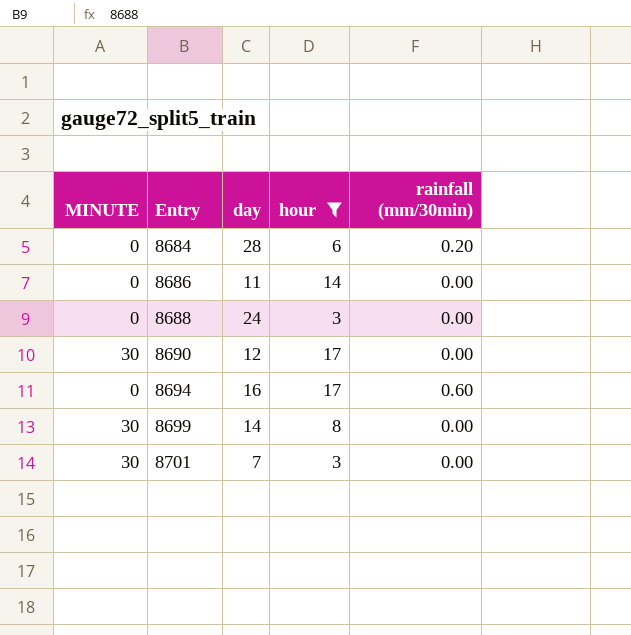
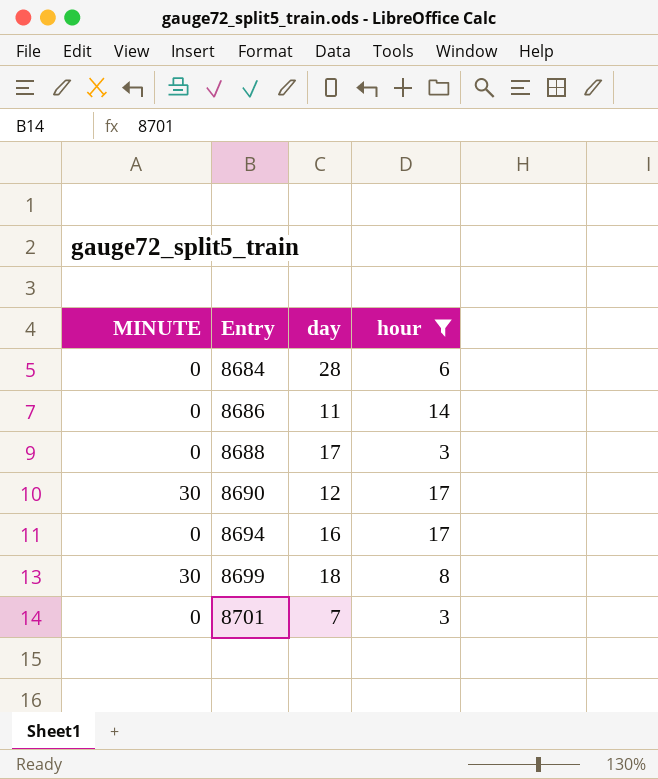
column rainfall (mm/30min) | position: 5 -> none
8688 | day: 24 -> 17
8699 | day: 14 -> 18
8701 | MINUTE: 30 -> 0

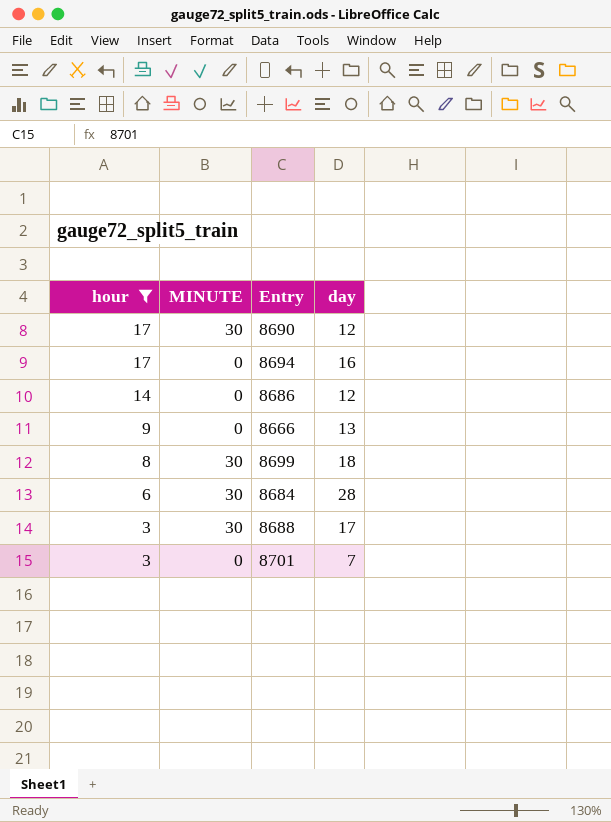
row order: Entry ascending -> hour descending
column hour | position: 4 -> 1
8686 | day: 11 -> 12
row 8666: none -> 9 | 0 | 13
8684 | MINUTE: 0 -> 30
8688 | MINUTE: 0 -> 30

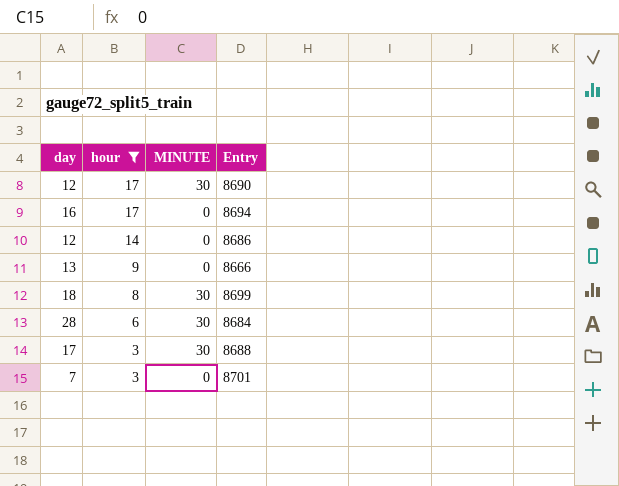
column day | position: 4 -> 1

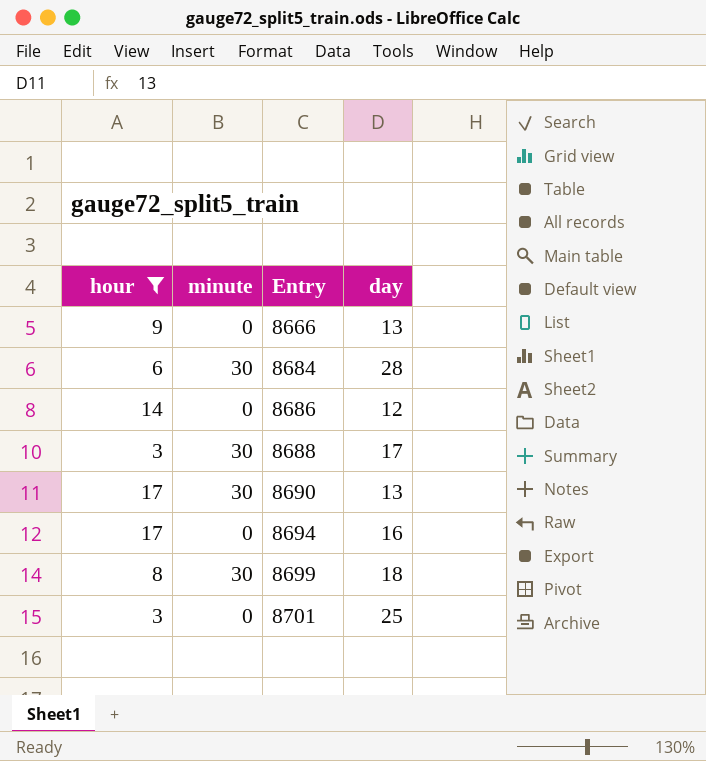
row order: hour descending -> Entry ascending
column name: MINUTE -> minute
column day | position: 1 -> 4
8690 | day: 12 -> 13
8701 | day: 7 -> 25

